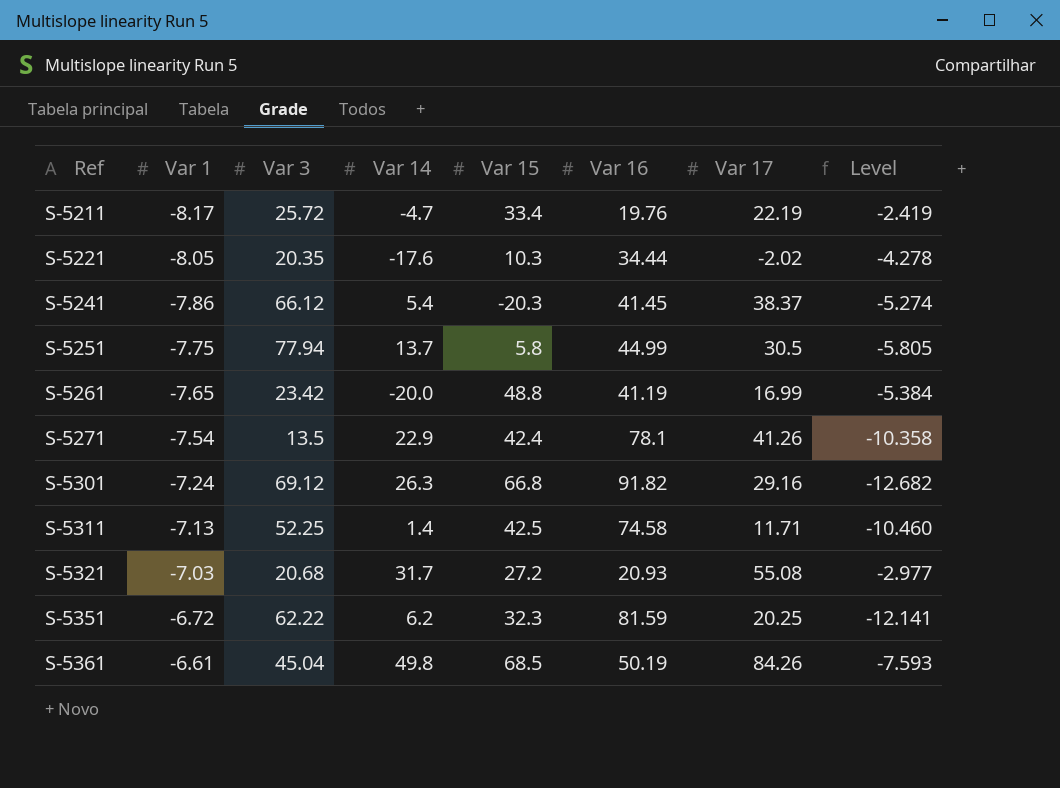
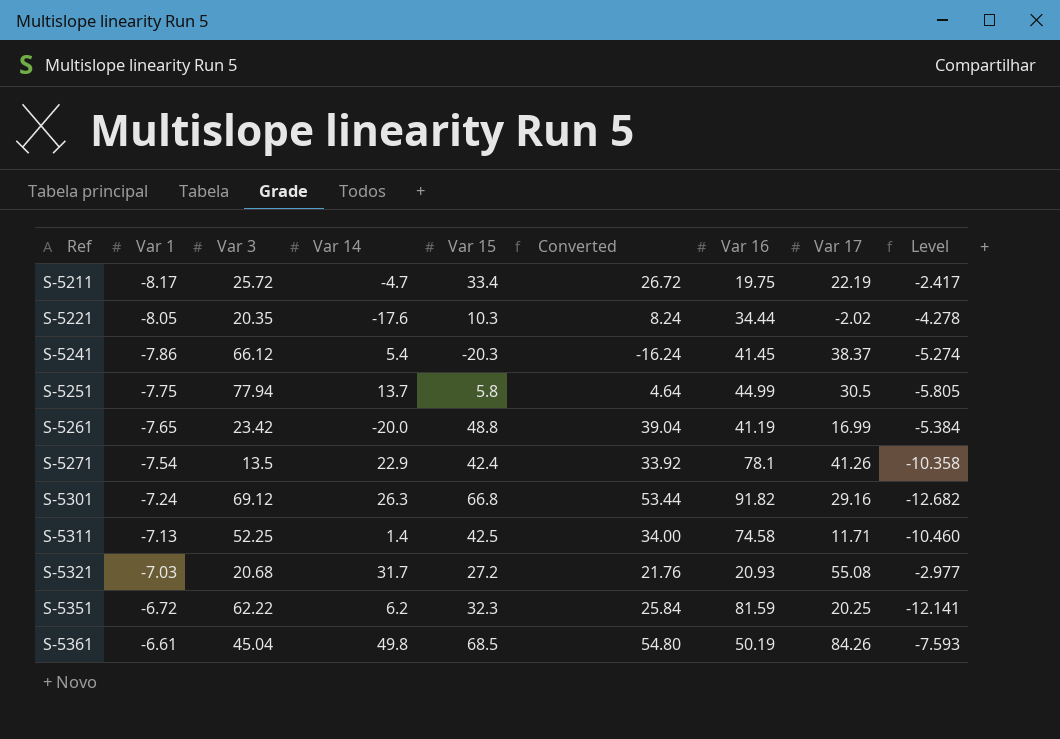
column Converted | formula: none -> [Var 15] * 0.8
S-5211 | Var 16: 19.76 -> 19.75
S-5211 | Level: -2.419 -> -2.417

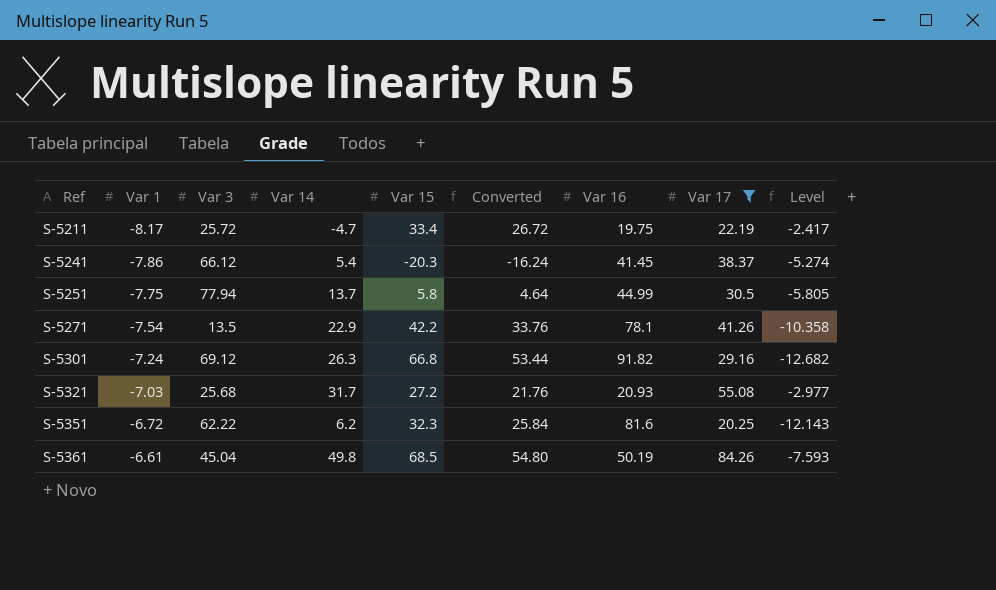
filter: none -> Var 17 >= 20.25
S-5271 | Var 15: 42.4 -> 42.2
S-5271 | Converted: 33.92 -> 33.76
S-5321 | Var 3: 20.68 -> 25.68
S-5351 | Var 16: 81.59 -> 81.6
S-5351 | Level: -12.141 -> -12.143

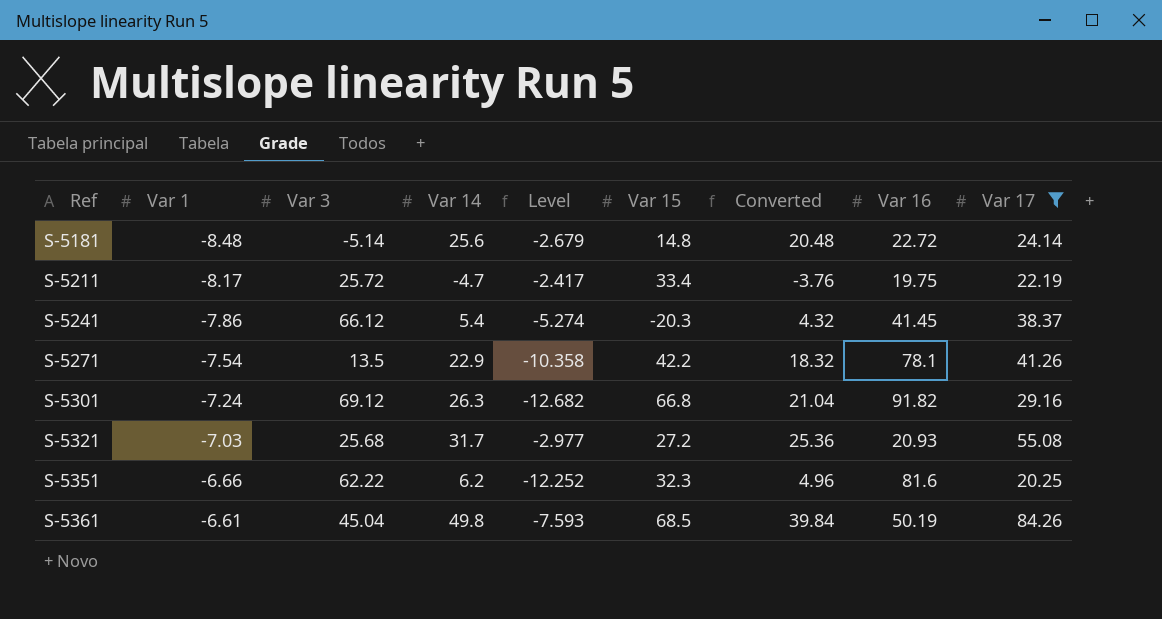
column Level | position: 9 -> 5
column Converted | formula: [Var 15] * 0.8 -> [Var 14] * 0.8
row S-5251: -7.75 | 77.94 | 13.7 | 5.8 | 4.64 | 44.99 | 30.5 | -5.805 -> none
row S-5181: none -> -8.48 | -5.14 | 25.6 | -2.679 | 14.8 | 20.48 | 22.72 | 24.14
S-5351 | Var 1: -6.72 -> -6.66
S-5351 | Level: -12.143 -> -12.252

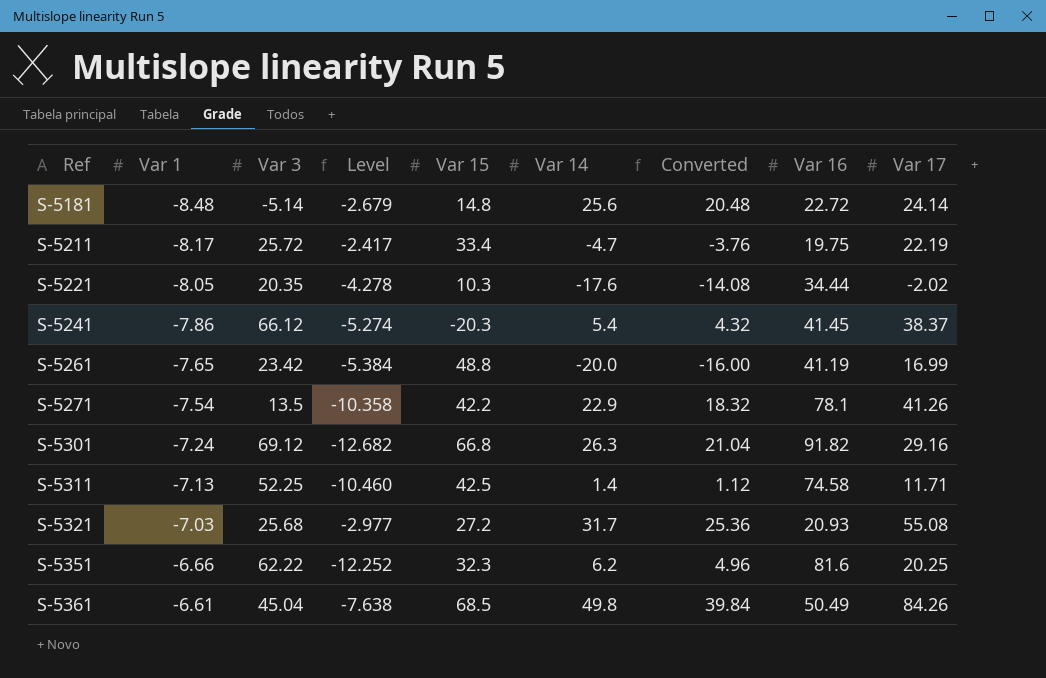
filter: Var 17 >= 20.25 -> none
column Var 14 | position: 4 -> 6
S-5361 | Level: -7.593 -> -7.638
S-5361 | Var 16: 50.19 -> 50.49

